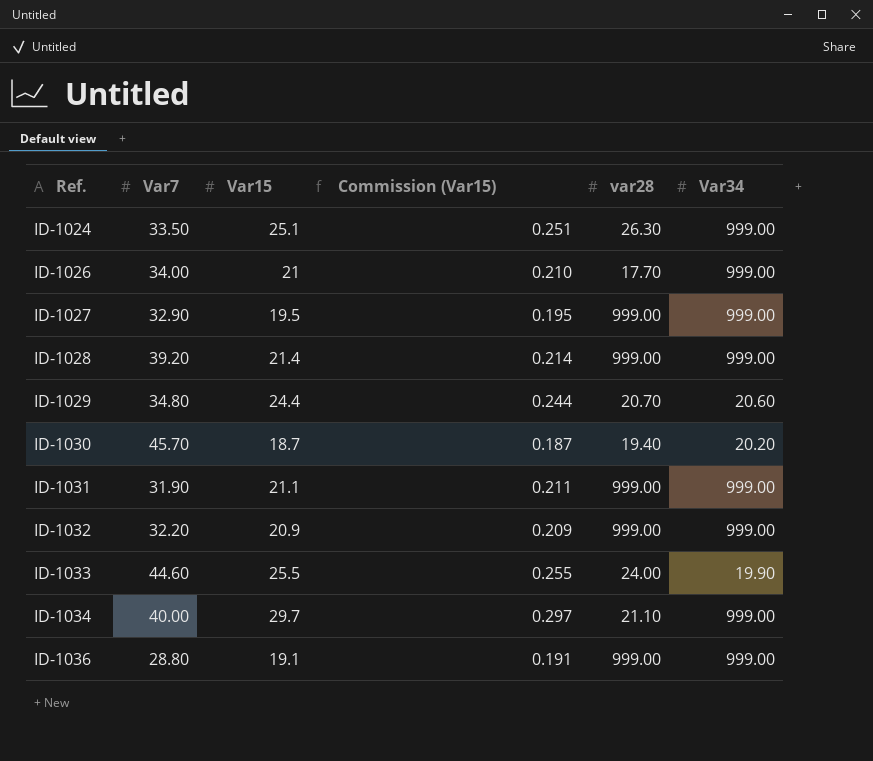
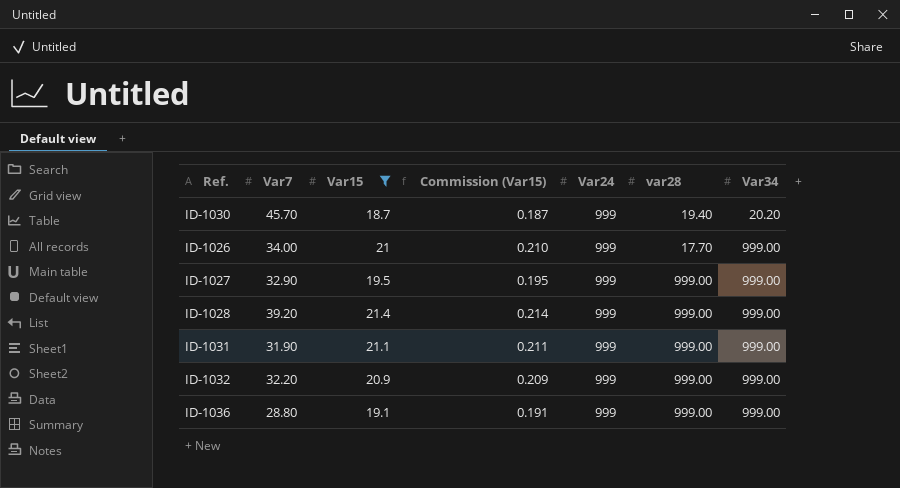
filter: none -> Var15 <= 21.4
row order: Ref. ascending -> Var34 ascending
column Var24 | position: none -> 5

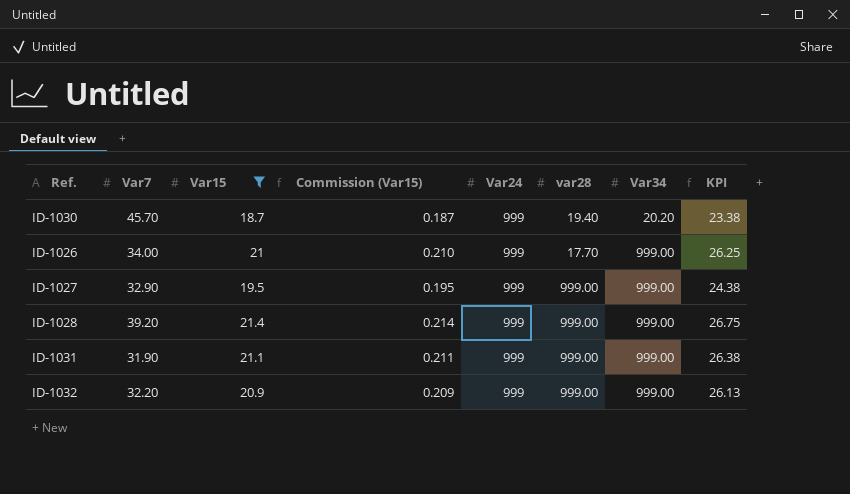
column KPI | formula: none -> [Var15] * 1.25
row ID-1036: 28.80 | 19.1 | 0.191 | 999 | 999.00 | 999.00 -> none

